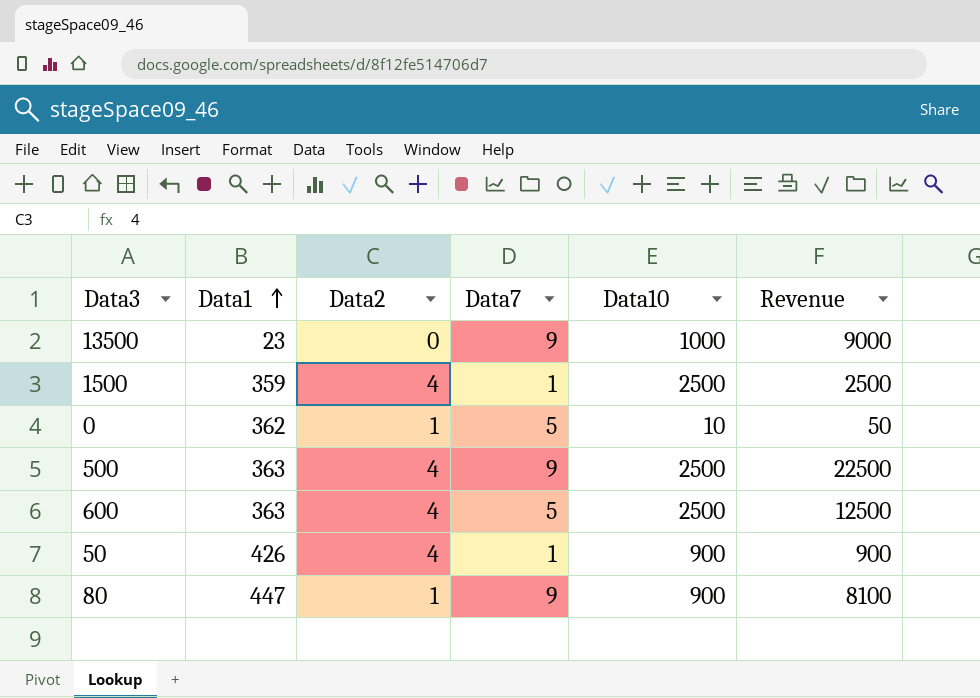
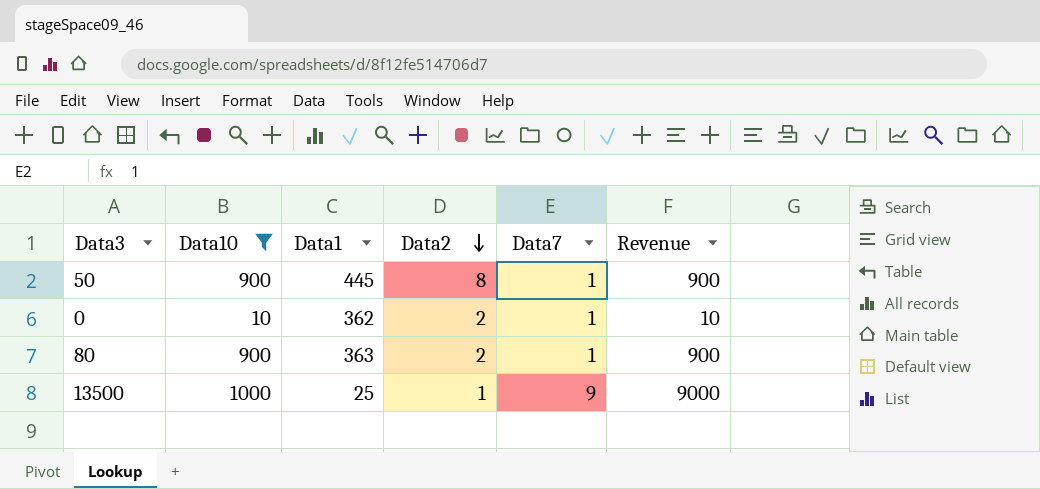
filter: none -> Data10 != 2500
row order: Data1 ascending -> Data2 descending
column Data10 | position: 5 -> 2
50 | Data1: 426 -> 445
50 | Data2: 4 -> 8
0 | Data2: 1 -> 2
0 | Data7: 5 -> 1
0 | Revenue: 50 -> 10
80 | Data1: 447 -> 363
80 | Data2: 1 -> 2
80 | Data7: 9 -> 1
80 | Revenue: 8100 -> 900
13500 | Data1: 23 -> 25
13500 | Data2: 0 -> 1

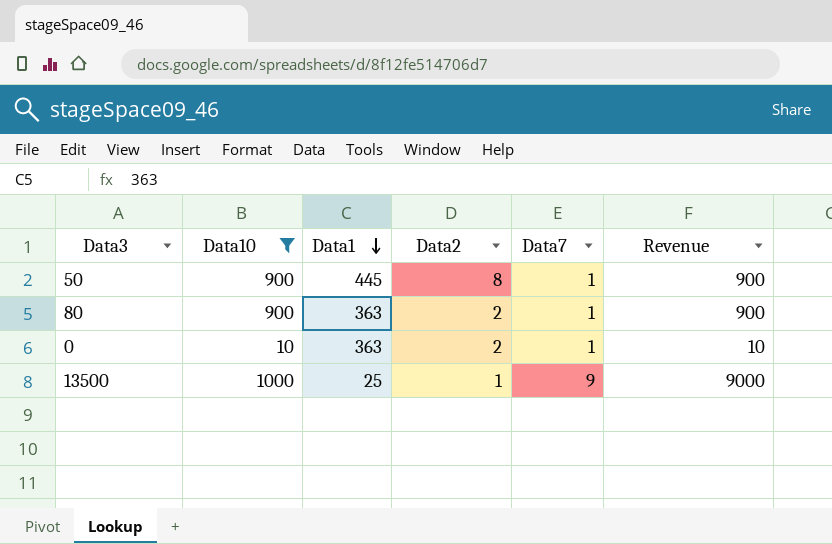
row order: Data2 descending -> Data1 descending
0 | Data1: 362 -> 363

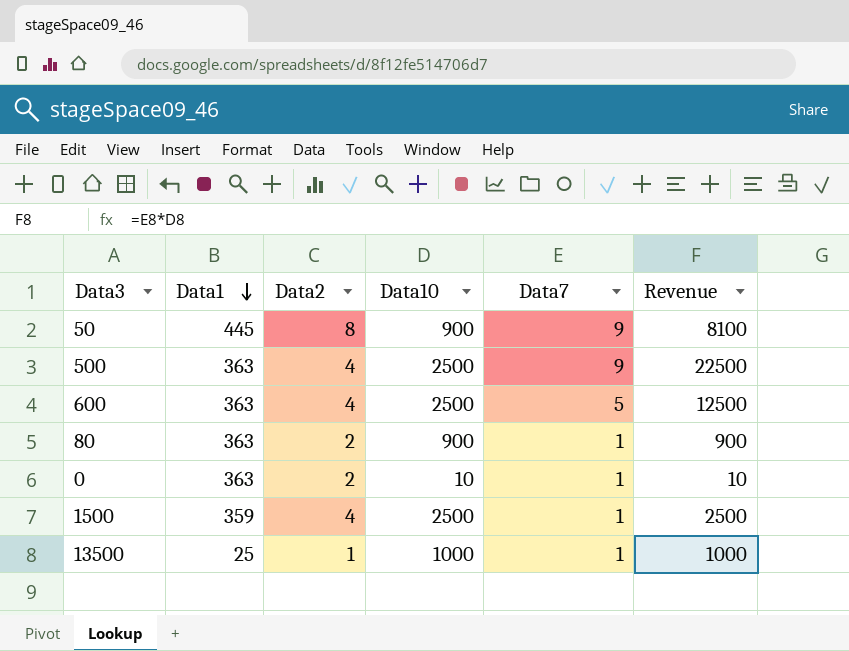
filter: Data10 != 2500 -> none
column Data10 | position: 2 -> 4
50 | Data7: 1 -> 9
50 | Revenue: 900 -> 8100
13500 | Data7: 9 -> 1
13500 | Revenue: 9000 -> 1000

